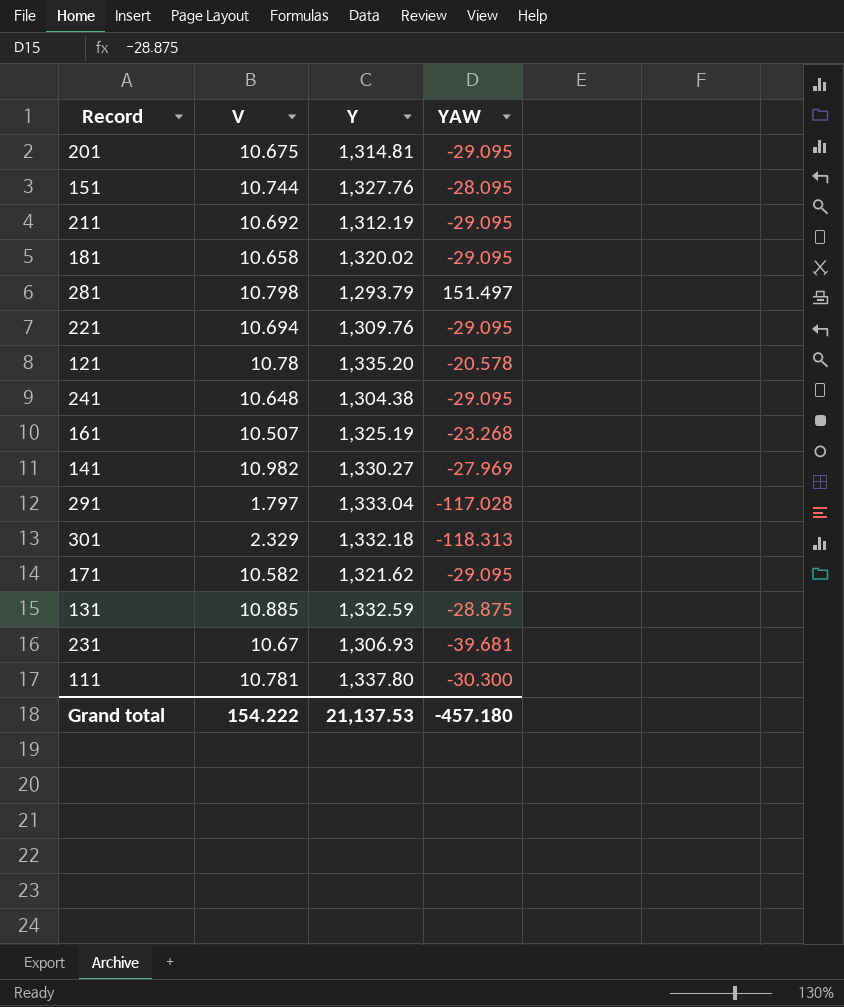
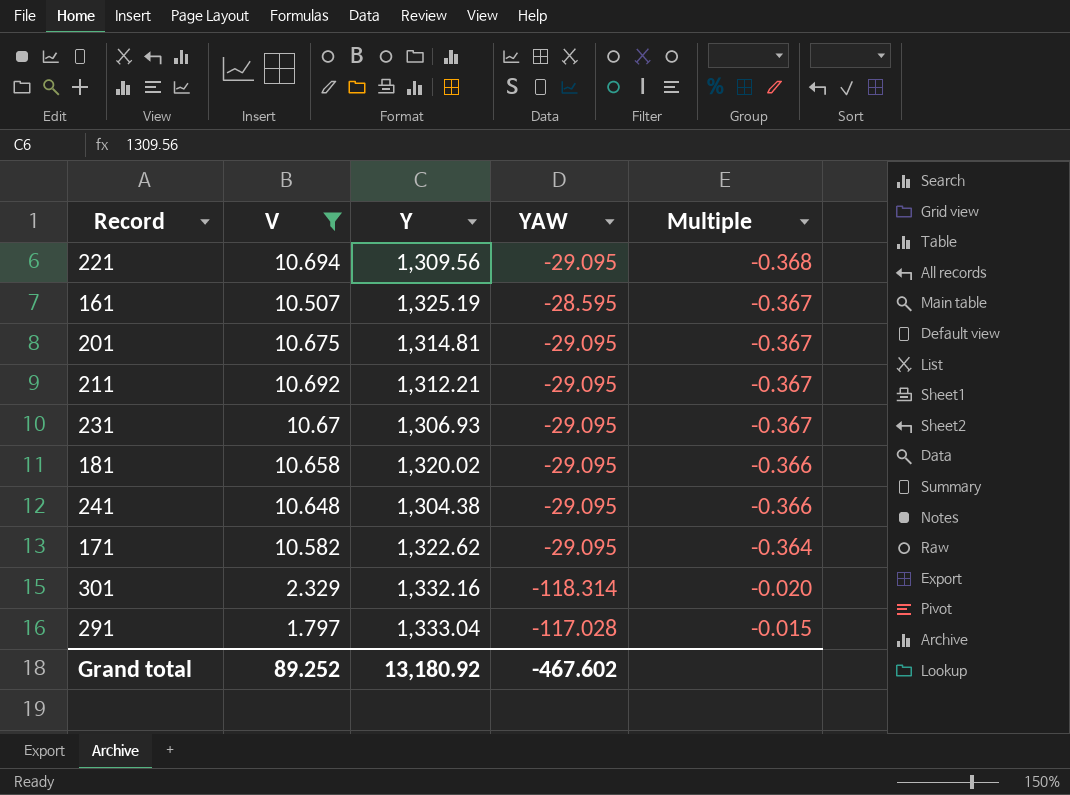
filter: none -> V <= 10.694
row order: none -> Multiple ascending
column Multiple | formula: none -> [V] / [YAW]
221 | Y: 1,309.76 -> 1,309.56
161 | YAW: -23.268 -> -28.595
211 | Y: 1,312.19 -> 1,312.21
231 | YAW: -39.681 -> -29.095
171 | Y: 1,321.62 -> 1,322.62
301 | Y: 1,332.18 -> 1,332.16
301 | YAW: -118.313 -> -118.314
Grand total | V: 154.222 -> 89.252
Grand total | Y: 21,137.53 -> 13,180.92
Grand total | YAW: -457.180 -> -467.602

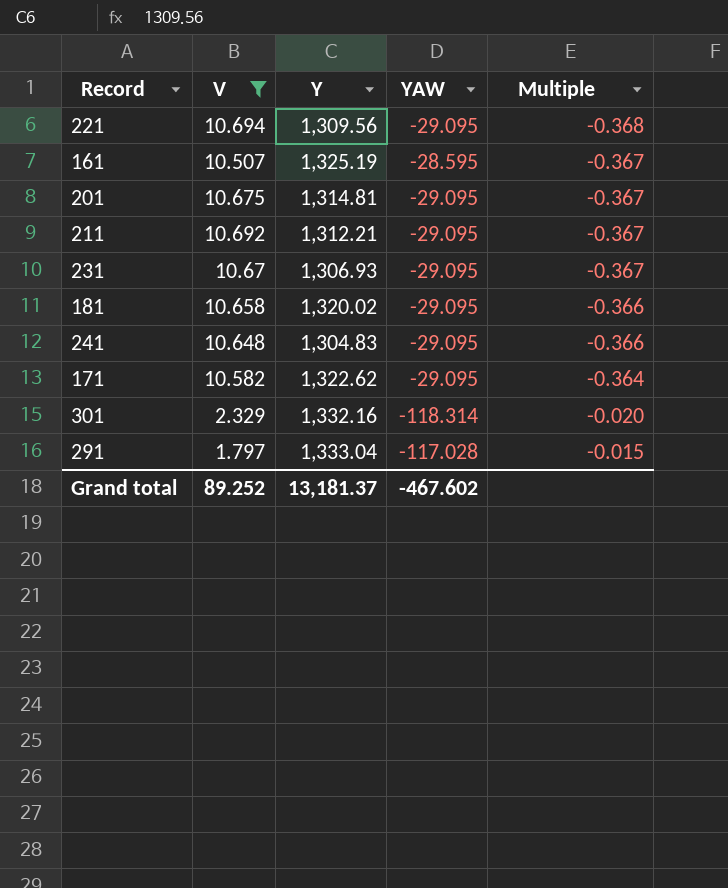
241 | Y: 1,304.38 -> 1,304.83
Grand total | Y: 13,180.92 -> 13,181.37

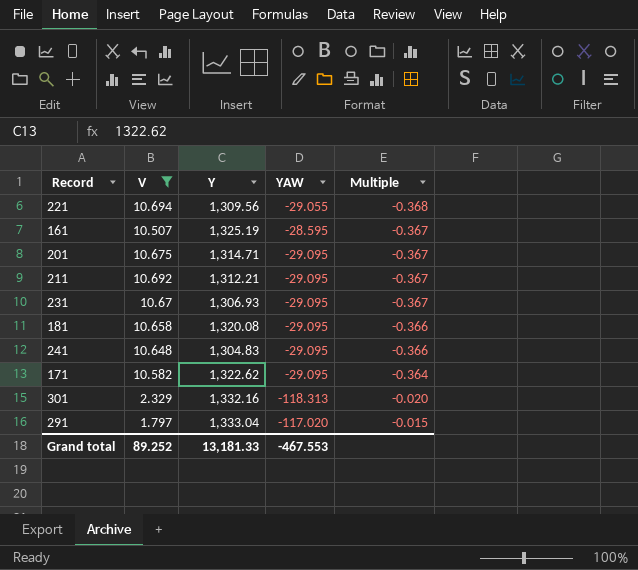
221 | YAW: -29.095 -> -29.055
201 | Y: 1,314.81 -> 1,314.71
181 | Y: 1,320.02 -> 1,320.08
301 | YAW: -118.314 -> -118.313
291 | YAW: -117.028 -> -117.020
Grand total | Y: 13,181.37 -> 13,181.33
Grand total | YAW: -467.602 -> -467.553

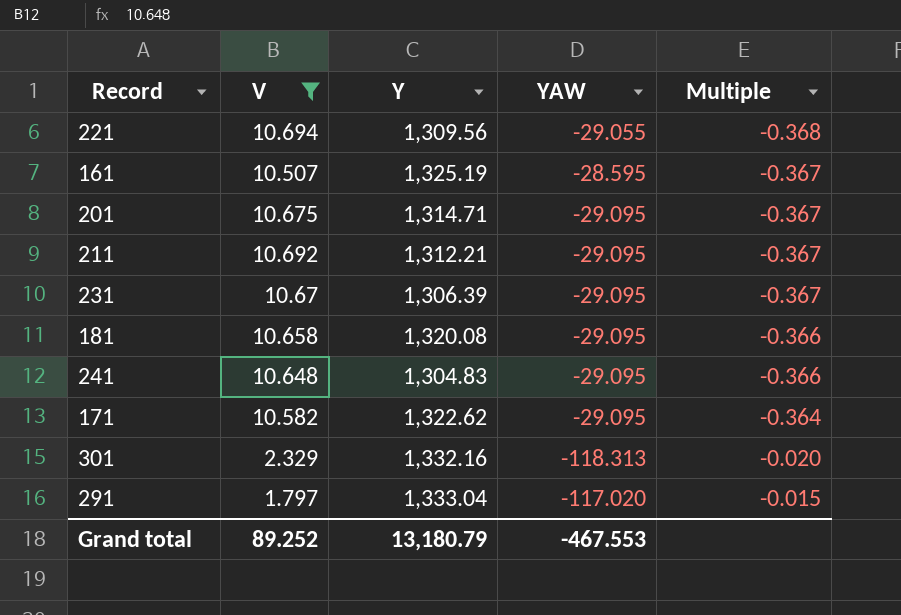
231 | Y: 1,306.93 -> 1,306.39
Grand total | Y: 13,181.33 -> 13,180.79

